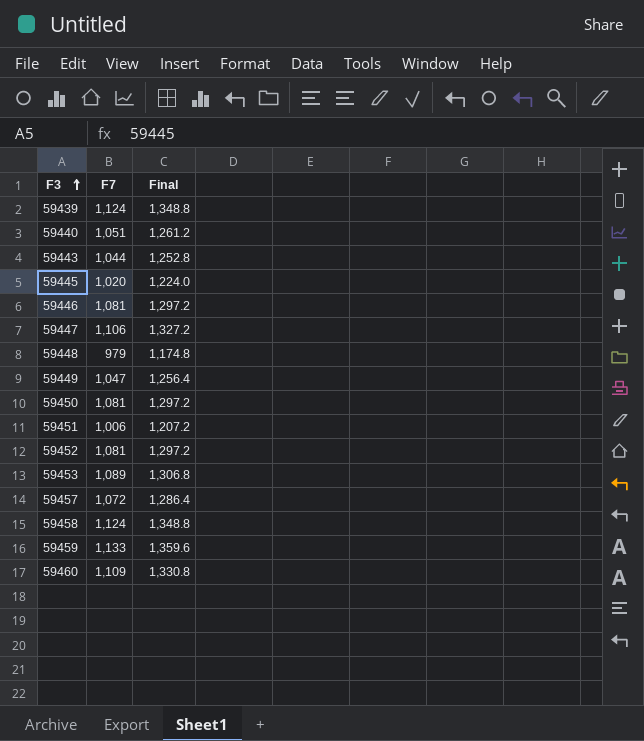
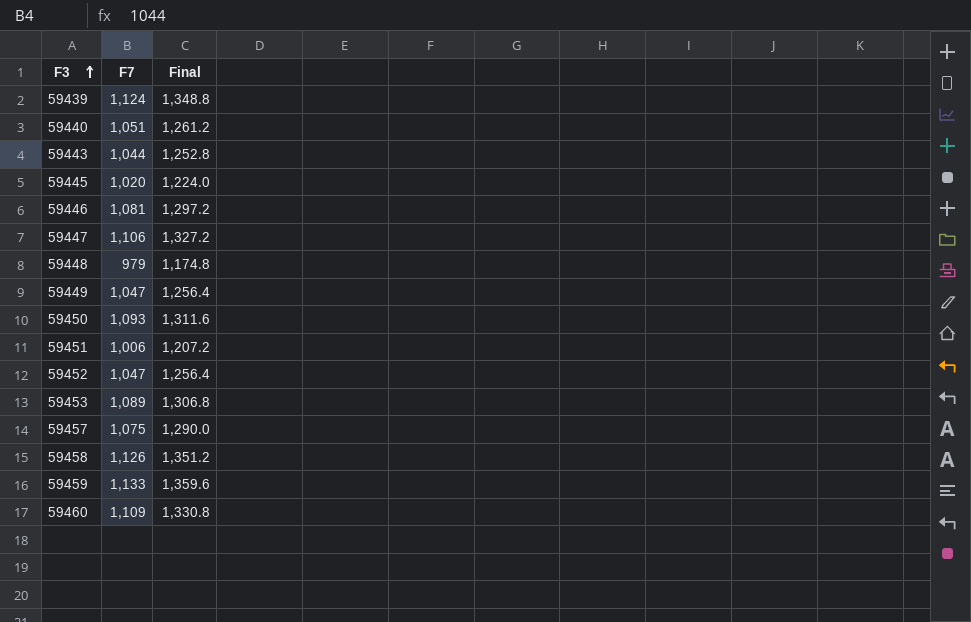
59450 | F7: 1,081 -> 1,093
59450 | Final: 1,297.2 -> 1,311.6
59452 | F7: 1,081 -> 1,047
59452 | Final: 1,297.2 -> 1,256.4
59457 | F7: 1,072 -> 1,075
59457 | Final: 1,286.4 -> 1,290.0
59458 | F7: 1,124 -> 1,126
59458 | Final: 1,348.8 -> 1,351.2

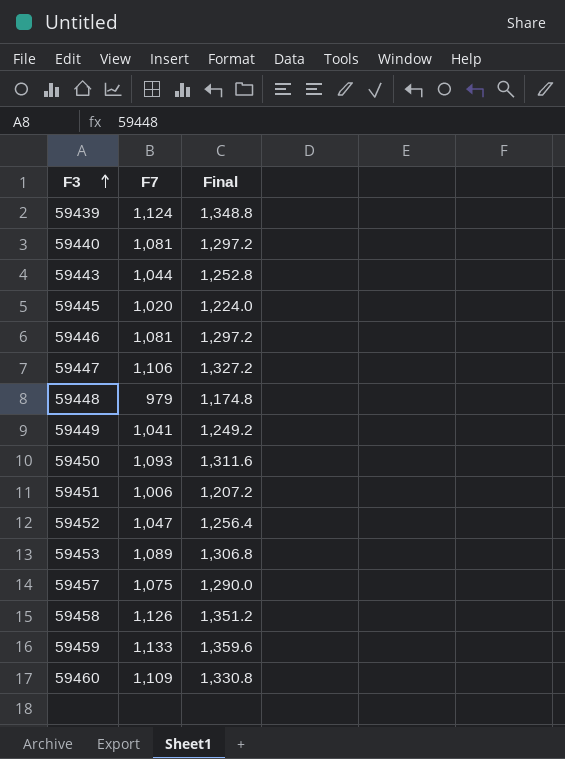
59440 | F7: 1,051 -> 1,081
59440 | Final: 1,261.2 -> 1,297.2
59449 | F7: 1,047 -> 1,041
59449 | Final: 1,256.4 -> 1,249.2

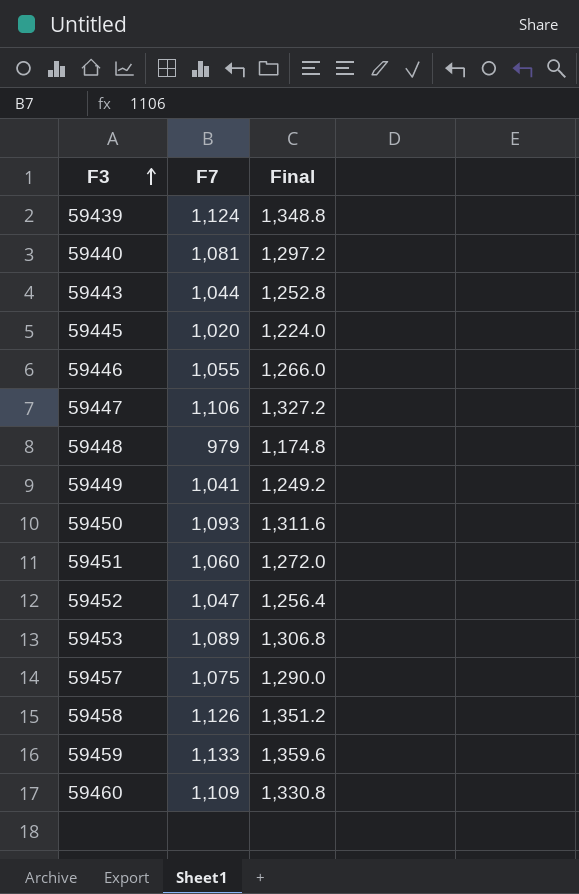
59446 | F7: 1,081 -> 1,055
59446 | Final: 1,297.2 -> 1,266.0
59451 | F7: 1,006 -> 1,060
59451 | Final: 1,207.2 -> 1,272.0

